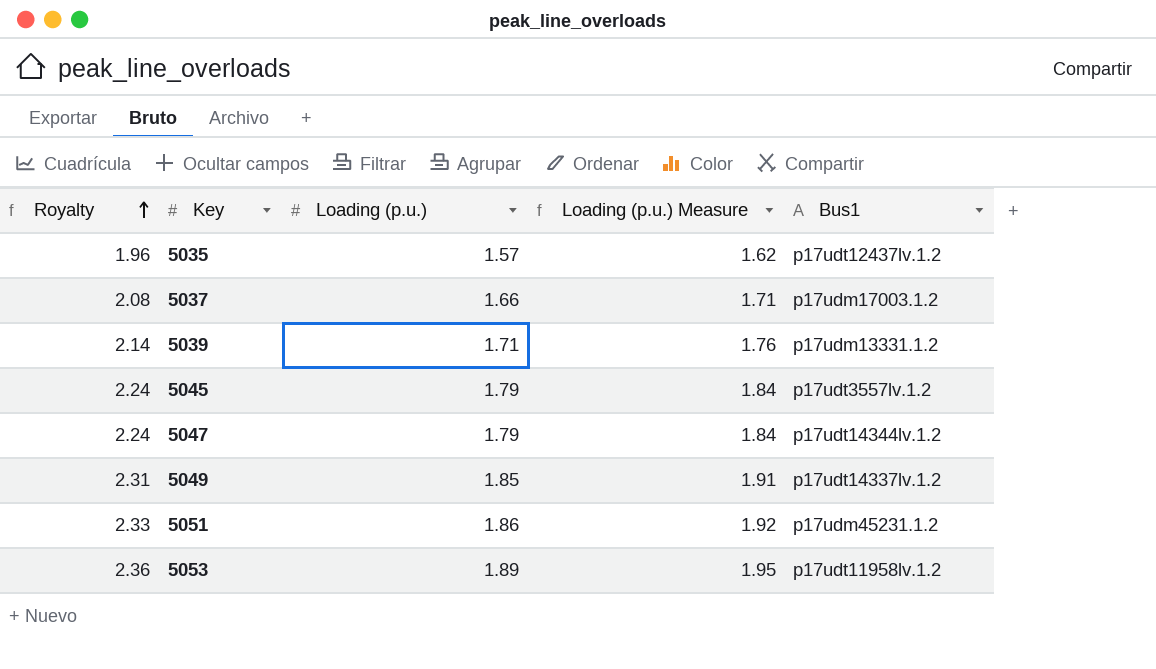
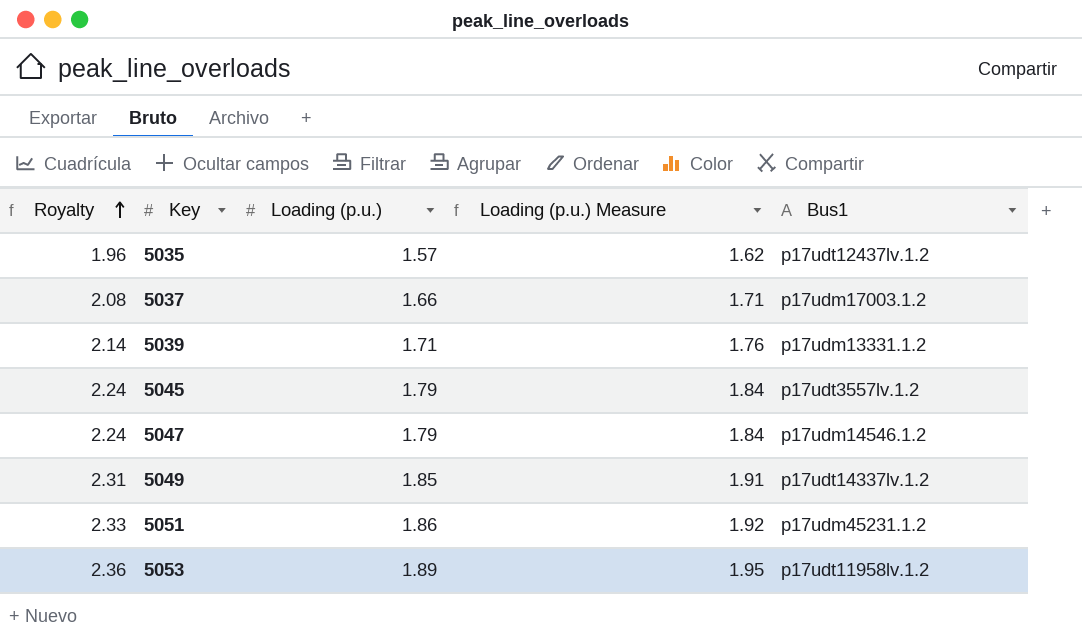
5047 | Bus1: p17udt14344lv.1.2 -> p17udm14546.1.2

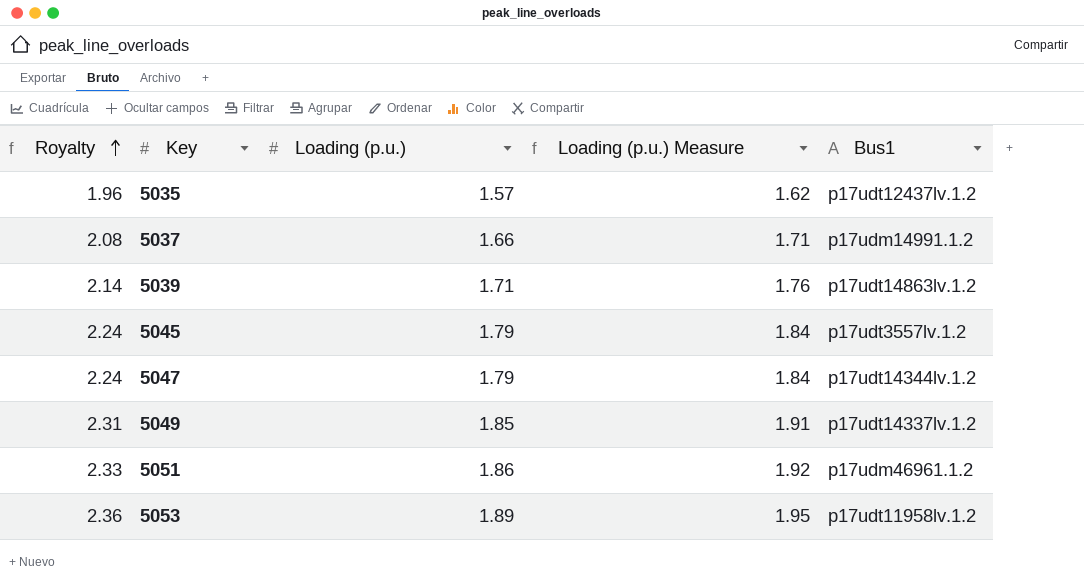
5037 | Bus1: p17udm17003.1.2 -> p17udm14991.1.2
5039 | Bus1: p17udm13331.1.2 -> p17udt14863lv.1.2
5047 | Bus1: p17udm14546.1.2 -> p17udt14344lv.1.2
5051 | Bus1: p17udm45231.1.2 -> p17udm46961.1.2

